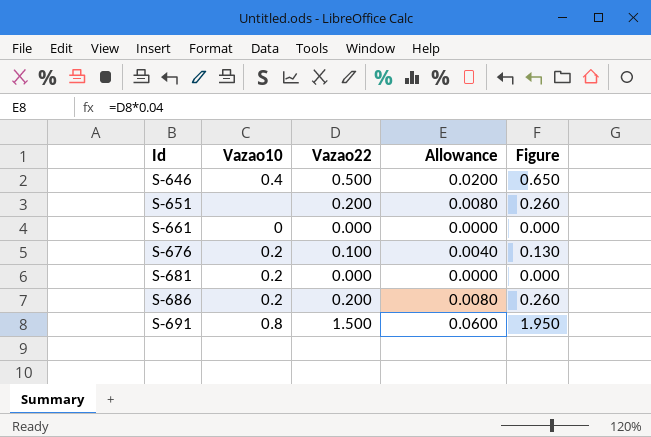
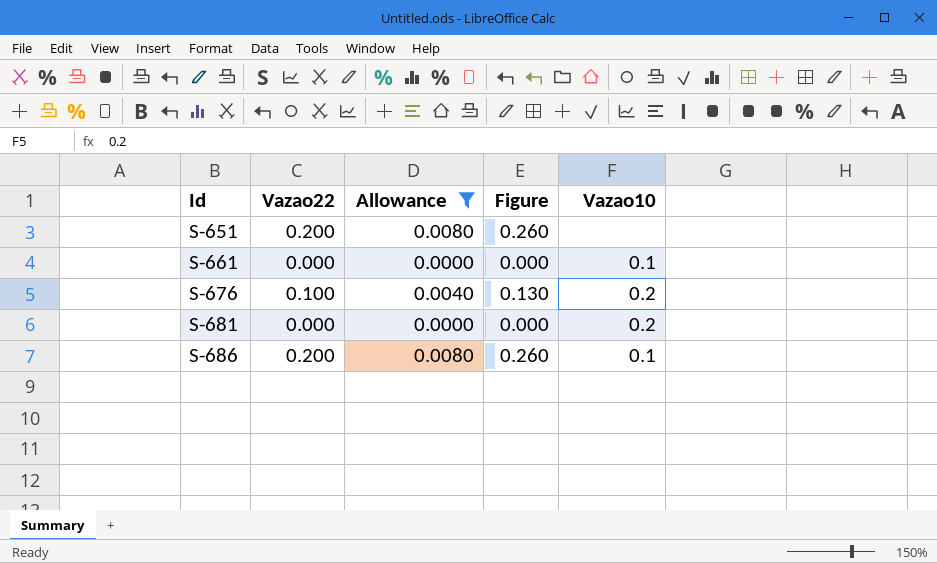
filter: none -> Allowance <= 0.0080
column Vazao10 | position: 2 -> 5
S-661 | Vazao10: 0 -> 0.1
S-686 | Vazao10: 0.2 -> 0.1

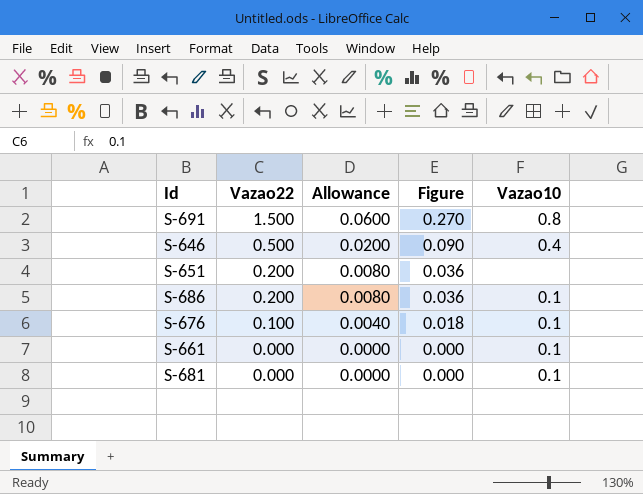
filter: Allowance <= 0.0080 -> none
row order: Id ascending -> Vazao22 descending
column Figure | formula: [Vazao22] * 1.3 -> [Vazao22] * 0.18
S-676 | Vazao10: 0.2 -> 0.1
S-681 | Vazao10: 0.2 -> 0.1

